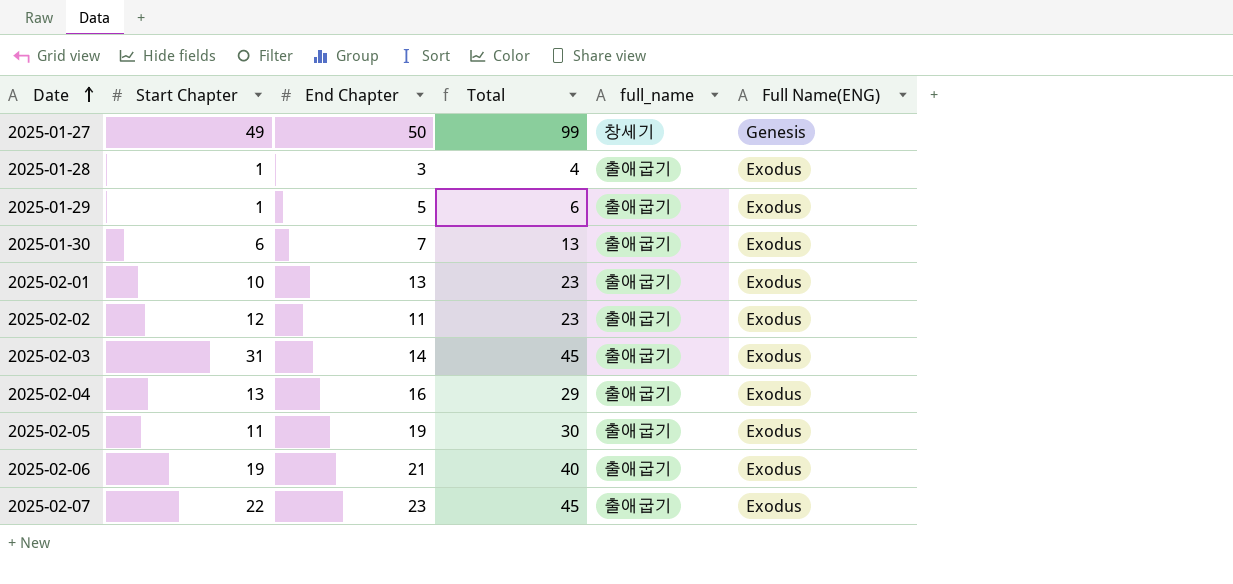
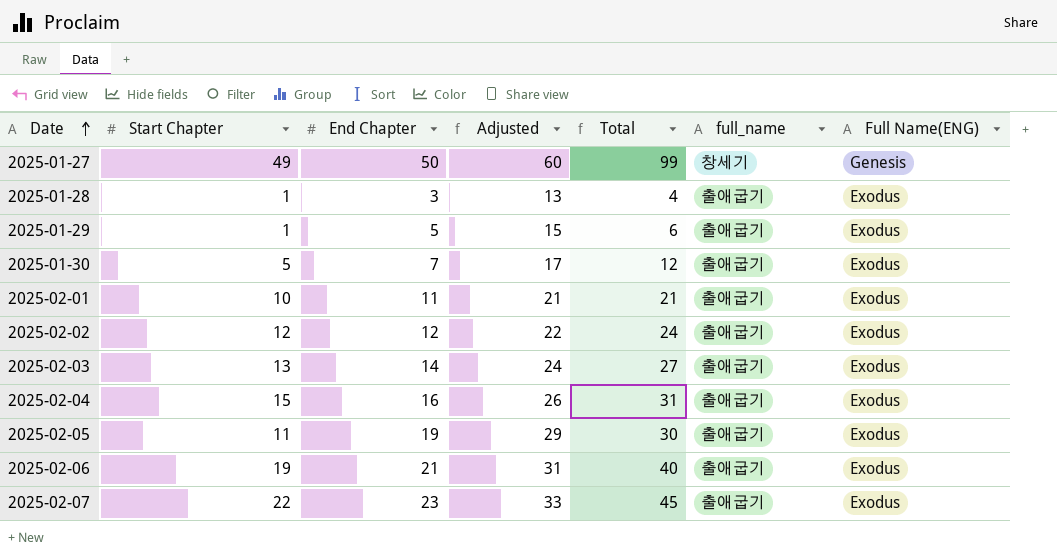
column Adjusted | formula: none -> [End Chapter] + 10
2025-01-30 | Start Chapter: 6 -> 5
2025-01-30 | Total: 13 -> 12
2025-02-01 | End Chapter: 13 -> 11
2025-02-01 | Total: 23 -> 21
2025-02-02 | End Chapter: 11 -> 12
2025-02-02 | Total: 23 -> 24
2025-02-03 | Start Chapter: 31 -> 13
2025-02-03 | Total: 45 -> 27
2025-02-04 | Start Chapter: 13 -> 15
2025-02-04 | Total: 29 -> 31

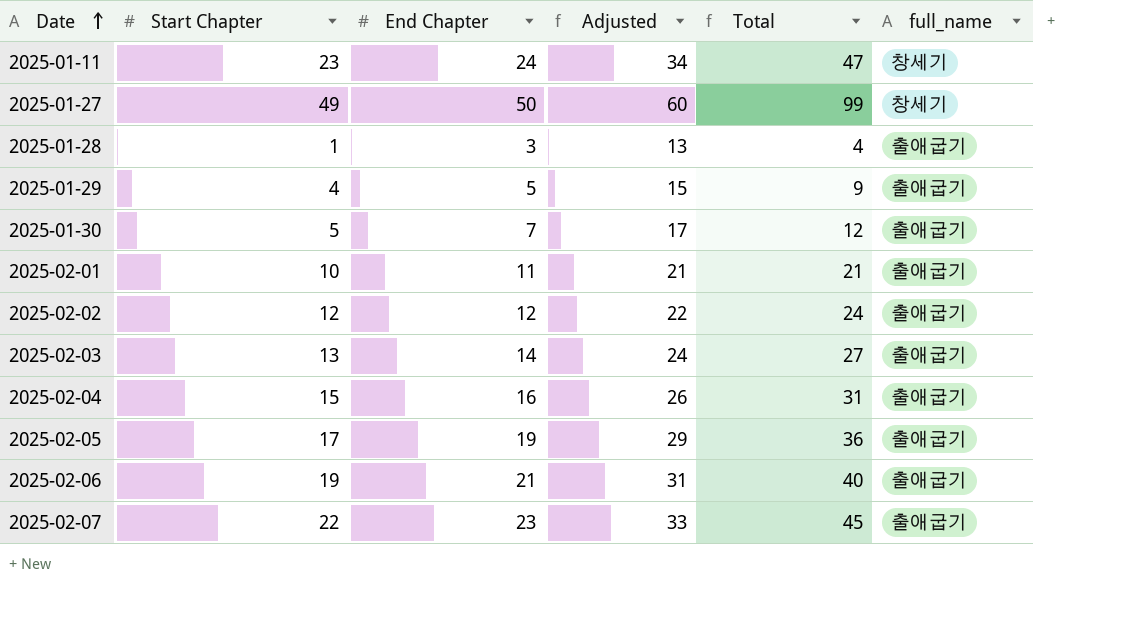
column Full Name(ENG) | position: 7 -> none
row 2025-01-11: none -> 23 | 24 | 34 | 47 | 창세기
2025-01-29 | Start Chapter: 1 -> 4
2025-01-29 | Total: 6 -> 9
2025-02-05 | Start Chapter: 11 -> 17
2025-02-05 | Total: 30 -> 36

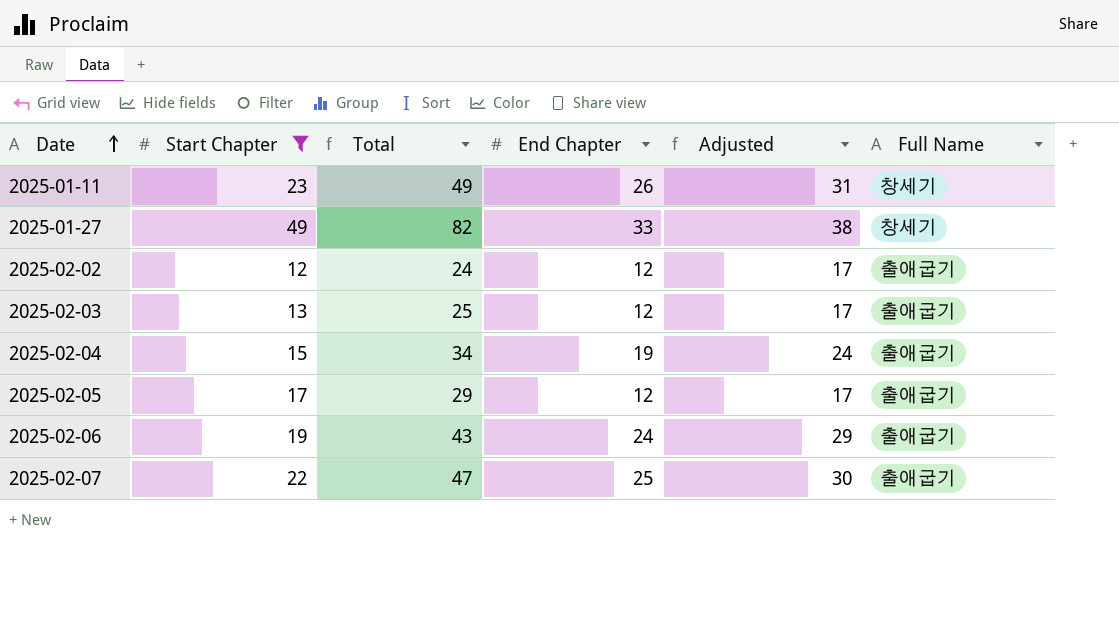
filter: none -> Start Chapter >= 12
column Total | position: 5 -> 3
column Adjusted | formula: [End Chapter] + 10 -> [End Chapter] + 5
column name: full_name -> Full Name
2025-01-11 | Total: 47 -> 49
2025-01-11 | End Chapter: 24 -> 26
2025-01-27 | Total: 99 -> 82
2025-01-27 | End Chapter: 50 -> 33
2025-02-03 | Total: 27 -> 25
2025-02-03 | End Chapter: 14 -> 12
2025-02-04 | Total: 31 -> 34
2025-02-04 | End Chapter: 16 -> 19
2025-02-05 | Total: 36 -> 29
2025-02-05 | End Chapter: 19 -> 12
2025-02-06 | Total: 40 -> 43
2025-02-06 | End Chapter: 21 -> 24
2025-02-07 | Total: 45 -> 47
2025-02-07 | End Chapter: 23 -> 25

